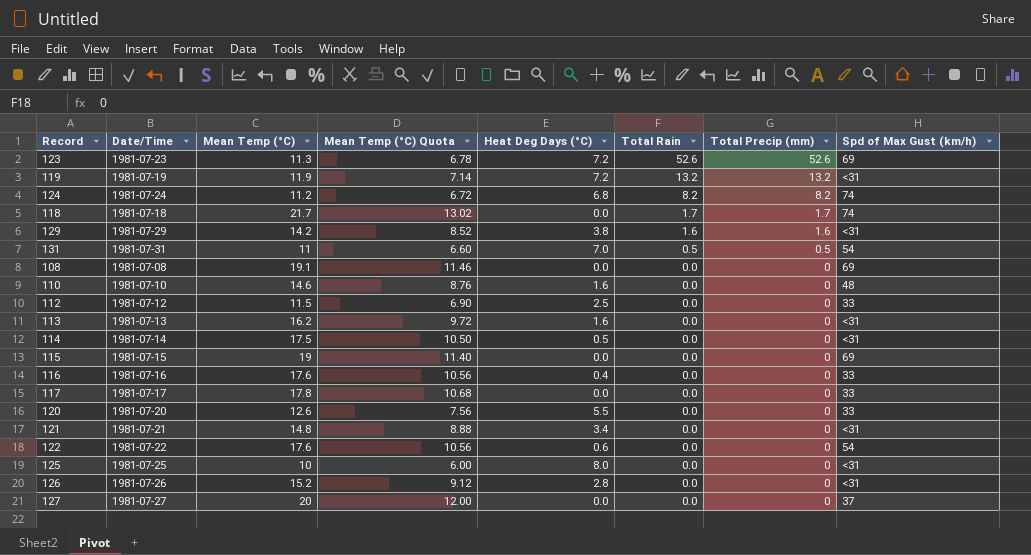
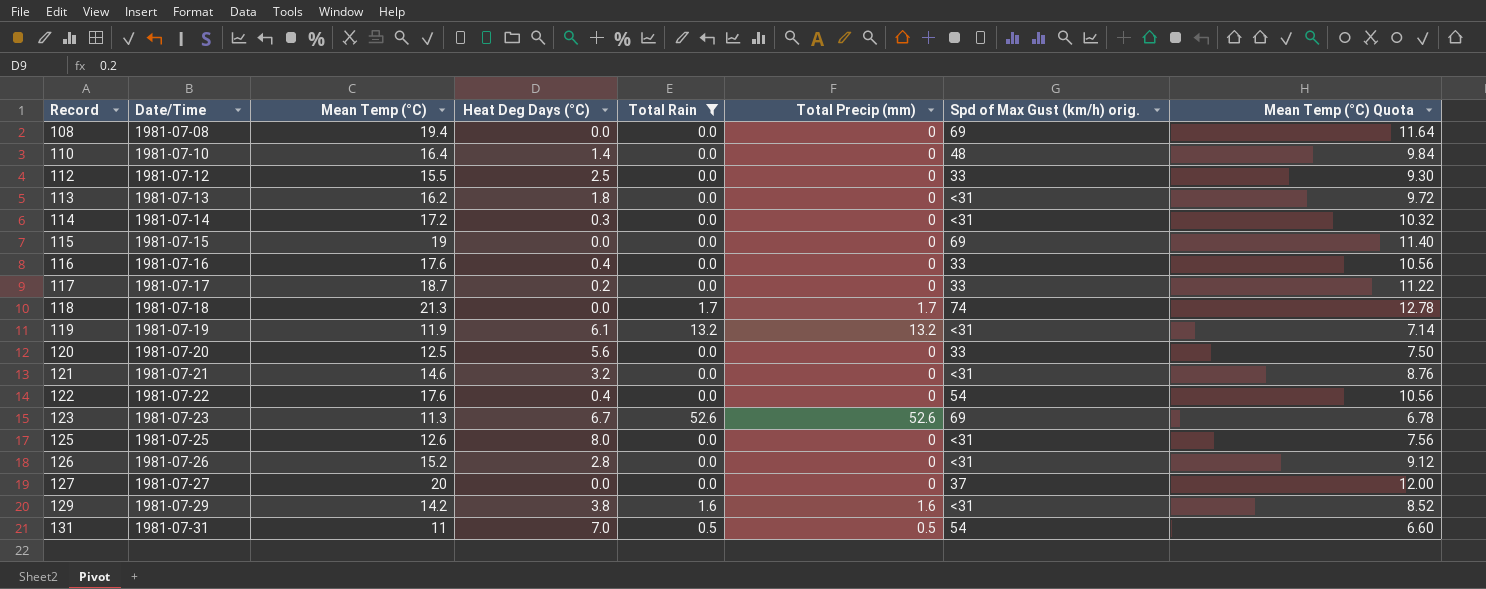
filter: none -> Total Rain != 8.2
row order: Total Rain descending -> Record ascending
column name: Spd of Max Gust (km/h) -> Spd of Max Gust (km/h) orig.
column Mean Temp (°C) Quota | position: 4 -> 8
108 | Mean Temp (°C): 19.1 -> 19.4
108 | Mean Temp (°C) Quota: 11.46 -> 11.64
110 | Mean Temp (°C): 14.6 -> 16.4
110 | Heat Deg Days (°C): 1.6 -> 1.4
110 | Mean Temp (°C) Quota: 8.76 -> 9.84
112 | Mean Temp (°C): 11.5 -> 15.5
112 | Mean Temp (°C) Quota: 6.90 -> 9.30
113 | Heat Deg Days (°C): 1.6 -> 1.8
114 | Mean Temp (°C): 17.5 -> 17.2
114 | Heat Deg Days (°C): 0.5 -> 0.3
114 | Mean Temp (°C) Quota: 10.50 -> 10.32
117 | Mean Temp (°C): 17.8 -> 18.7
117 | Heat Deg Days (°C): 0.0 -> 0.2
117 | Mean Temp (°C) Quota: 10.68 -> 11.22
118 | Mean Temp (°C): 21.7 -> 21.3
118 | Mean Temp (°C) Quota: 13.02 -> 12.78
119 | Heat Deg Days (°C): 7.2 -> 6.1
120 | Mean Temp (°C): 12.6 -> 12.5
120 | Heat Deg Days (°C): 5.5 -> 5.6
120 | Mean Temp (°C) Quota: 7.56 -> 7.50
121 | Mean Temp (°C): 14.8 -> 14.6
121 | Heat Deg Days (°C): 3.4 -> 3.2
121 | Mean Temp (°C) Quota: 8.88 -> 8.76
122 | Heat Deg Days (°C): 0.6 -> 0.4
123 | Heat Deg Days (°C): 7.2 -> 6.7
125 | Mean Temp (°C): 10 -> 12.6
125 | Mean Temp (°C) Quota: 6.00 -> 7.56

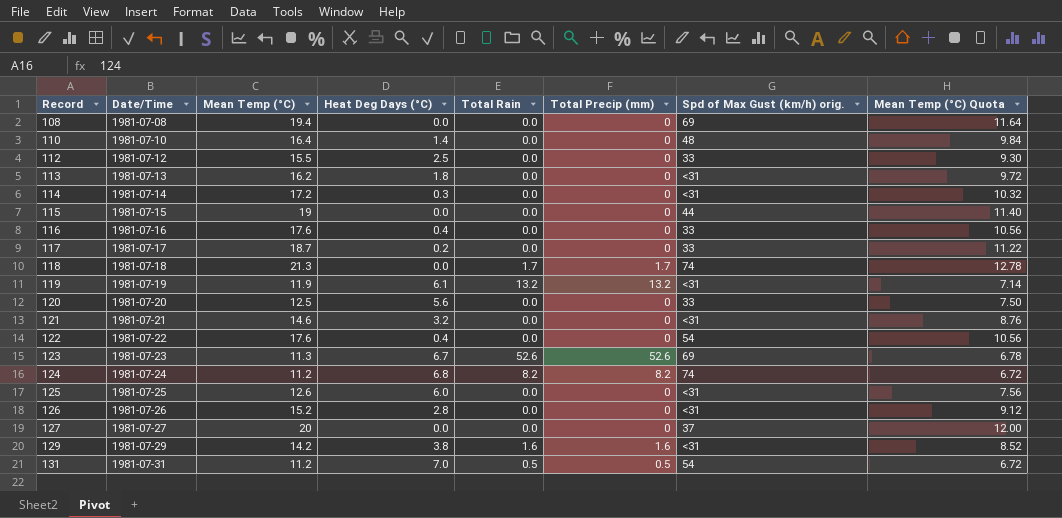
filter: Total Rain != 8.2 -> none
115 | Spd of Max Gust (km/h) orig.: 69 -> 44
125 | Heat Deg Days (°C): 8.0 -> 6.0
131 | Mean Temp (°C): 11 -> 11.2
131 | Mean Temp (°C) Quota: 6.60 -> 6.72

